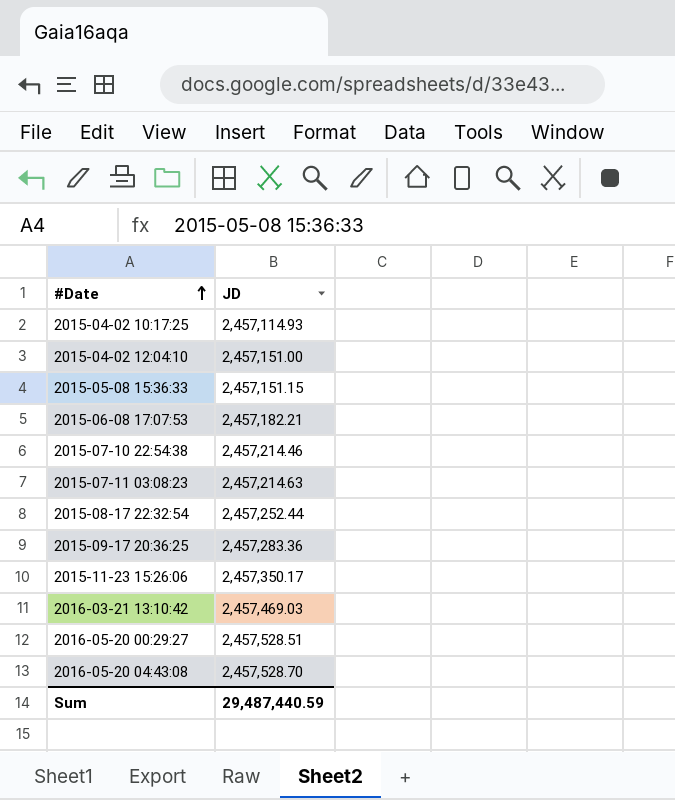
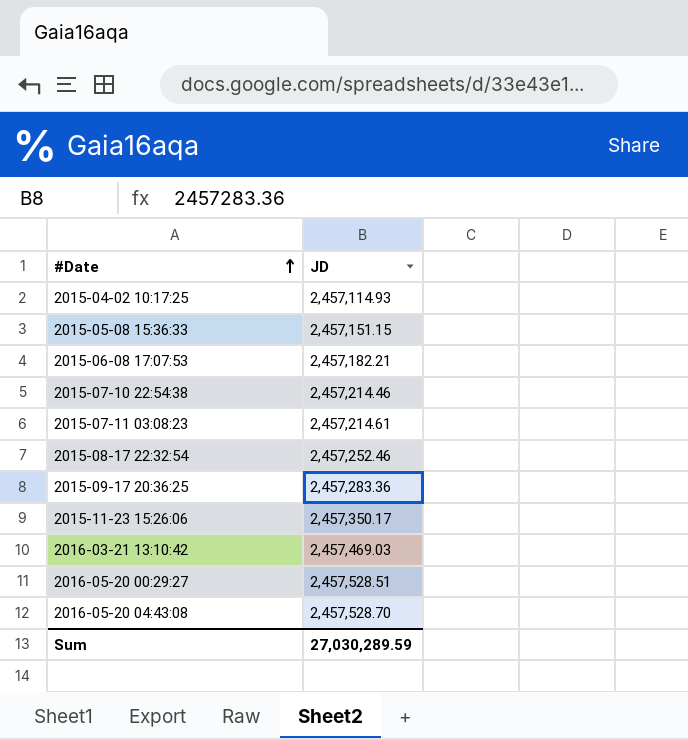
row 2015-04-02 12:04:10: 2,457,151.00 -> none
2015-07-11 03:08:23 | JD: 2,457,214.63 -> 2,457,214.61
2015-08-17 22:32:54 | JD: 2,457,252.44 -> 2,457,252.46
Sum | JD: 29,487,440.59 -> 27,030,289.59

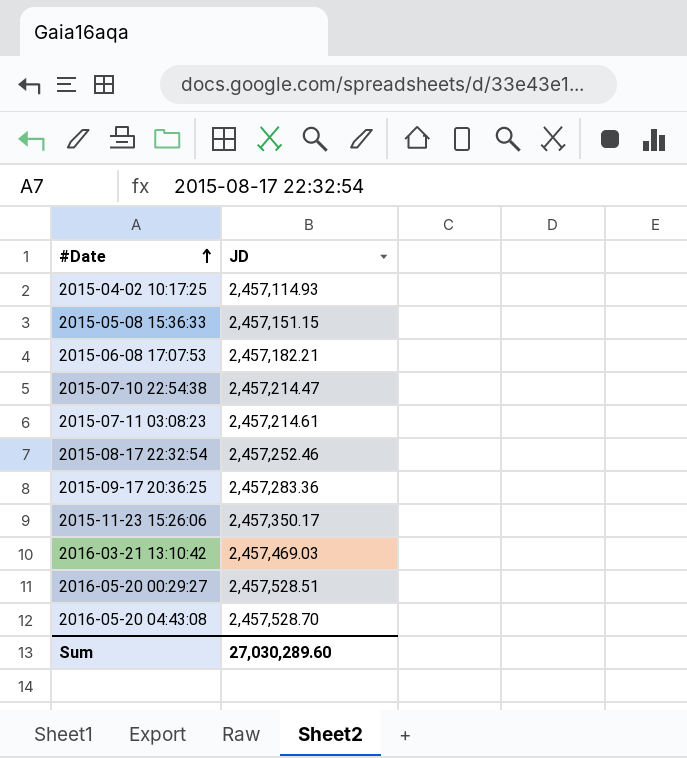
2015-07-10 22:54:38 | JD: 2,457,214.46 -> 2,457,214.47
Sum | JD: 27,030,289.59 -> 27,030,289.60

